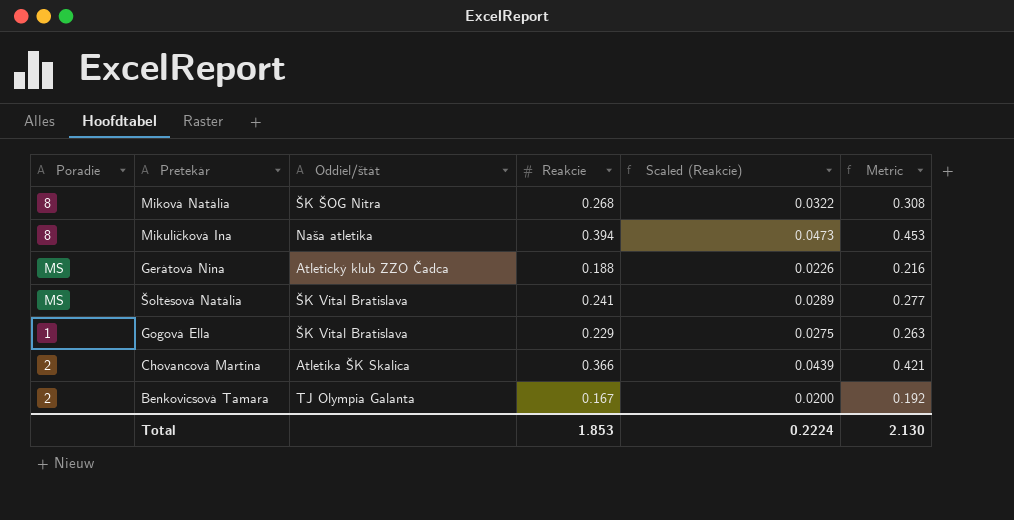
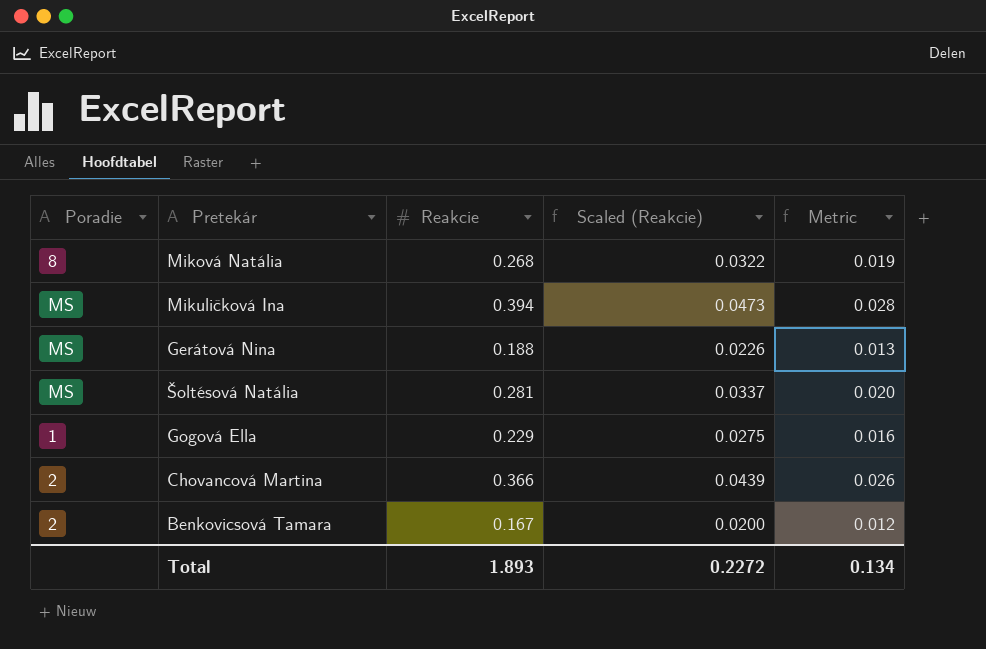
column Oddiel/štát | position: 3 -> none
column Metric | formula: [Reakcie] * 1.15 -> [Reakcie] * 0.07
Mikuličková Ina | Poradie: 8 -> MS
Šoltésová Natália | Reakcie: 0.241 -> 0.281
Šoltésová Natália | Scaled (Reakcie): 0.0289 -> 0.0337
Total | Reakcie: 1.853 -> 1.893
Total | Scaled (Reakcie): 0.2224 -> 0.2272
Total | Metric: 2.130 -> 0.134

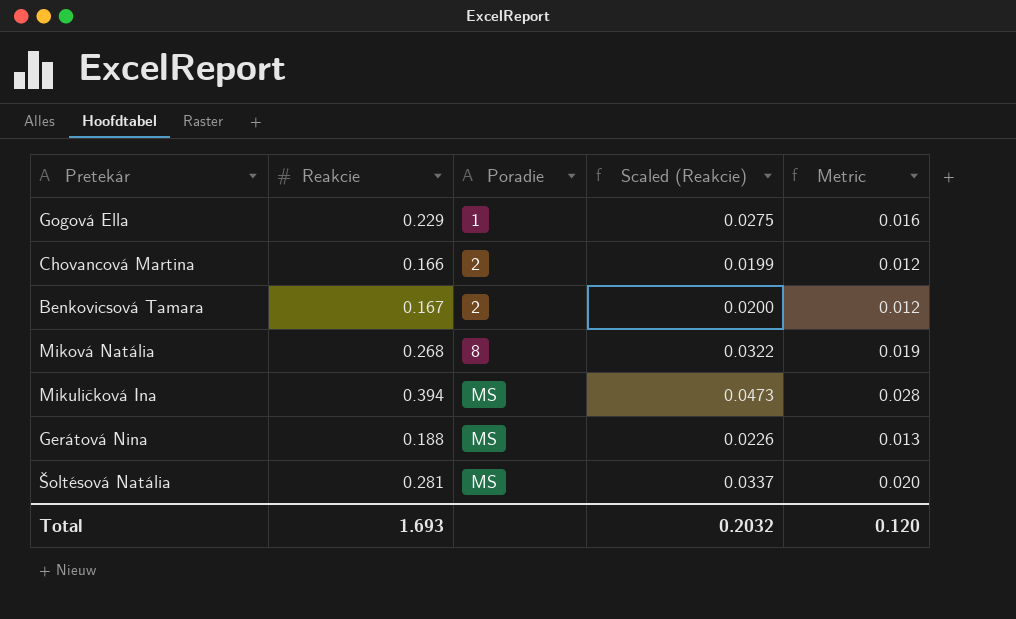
row order: none -> Poradie ascending
column Poradie | position: 1 -> 3
Chovancová Martina | Reakcie: 0.366 -> 0.166
Chovancová Martina | Scaled (Reakcie): 0.0439 -> 0.0199
Chovancová Martina | Metric: 0.026 -> 0.012
Total | Reakcie: 1.893 -> 1.693
Total | Scaled (Reakcie): 0.2272 -> 0.2032
Total | Metric: 0.134 -> 0.120

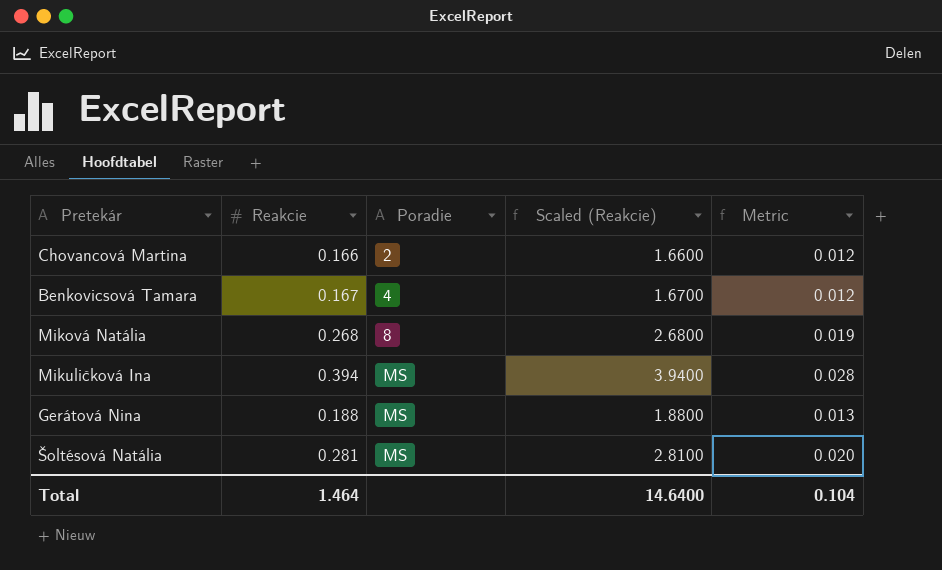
column Scaled (Reakcie) | formula: [Reakcie] * 0.12 -> [Reakcie] * 10
row Gogová Ella: 0.229 | 1 | 0.0275 | 0.016 -> none
Benkovicsová Tamara | Poradie: 2 -> 4
Total | Reakcie: 1.693 -> 1.464
Total | Scaled (Reakcie): 0.2032 -> 14.6400
Total | Metric: 0.120 -> 0.104

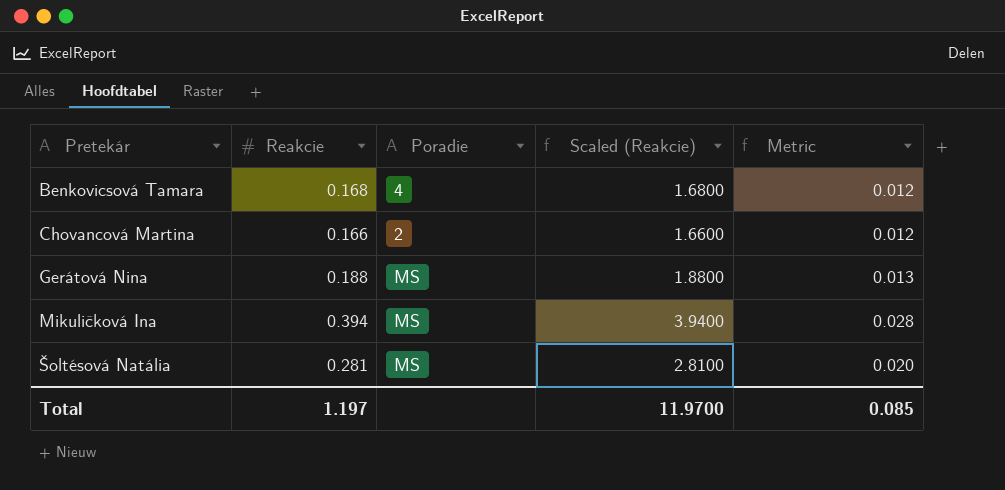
row order: Poradie ascending -> Pretekár ascending
row Miková Natália: 0.268 | 8 | 2.6800 | 0.019 -> none
Benkovicsová Tamara | Reakcie: 0.167 -> 0.168
Benkovicsová Tamara | Scaled (Reakcie): 1.6700 -> 1.6800
Total | Reakcie: 1.464 -> 1.197
Total | Scaled (Reakcie): 14.6400 -> 11.9700
Total | Metric: 0.104 -> 0.085

